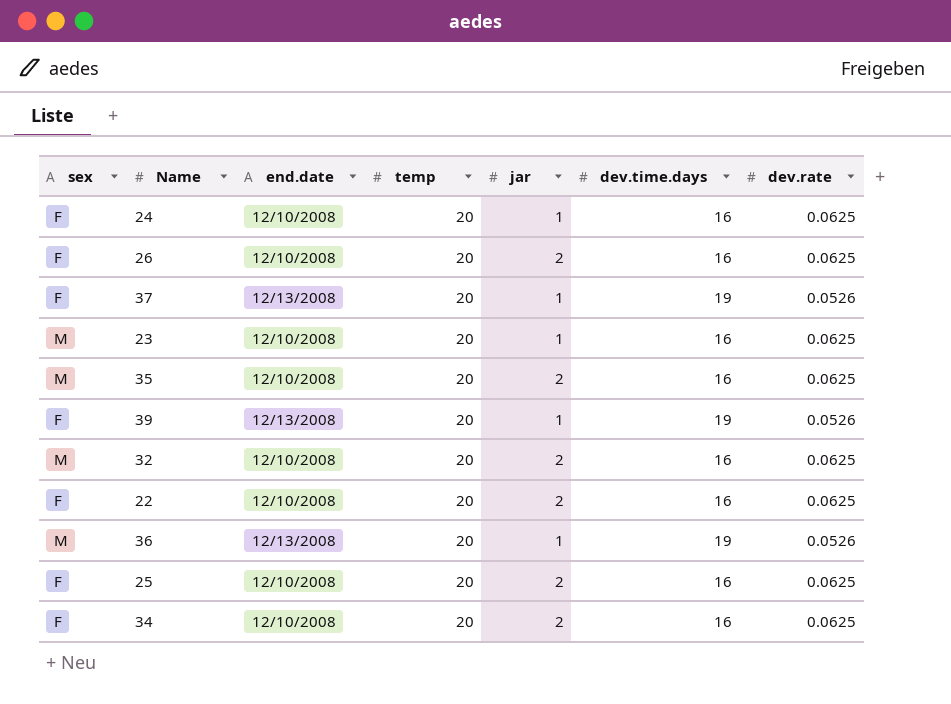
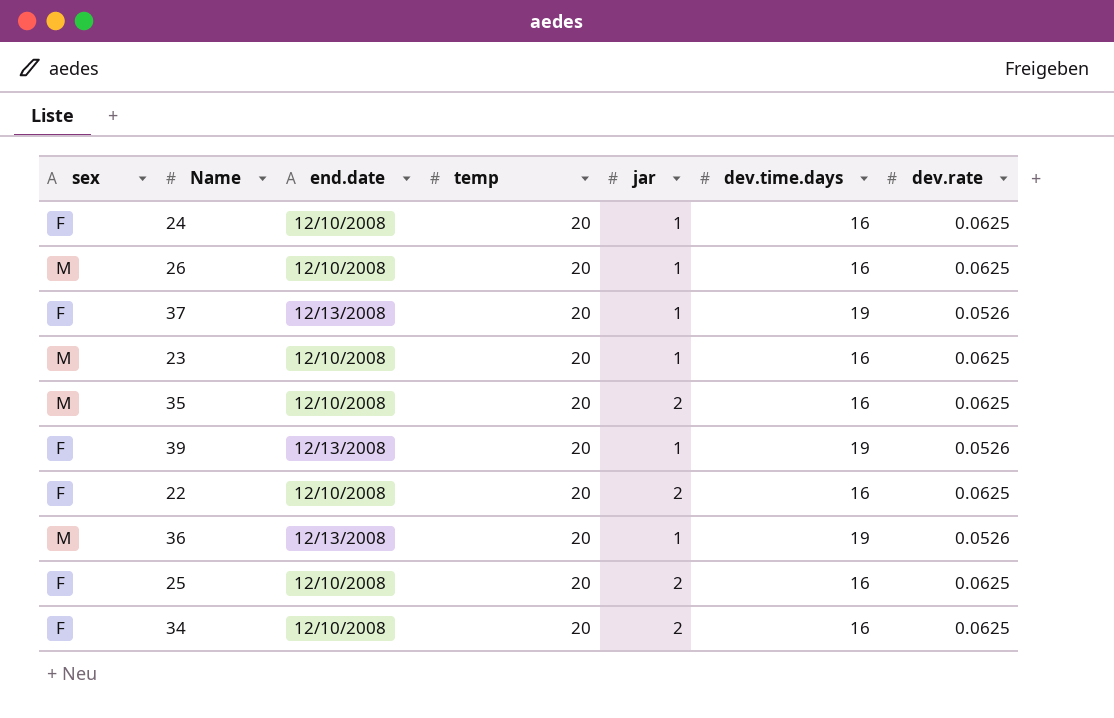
row 32: M | 12/10/2008 | 20 | 2 | 16 | 0.0625 -> none
26 | sex: F -> M
26 | jar: 2 -> 1

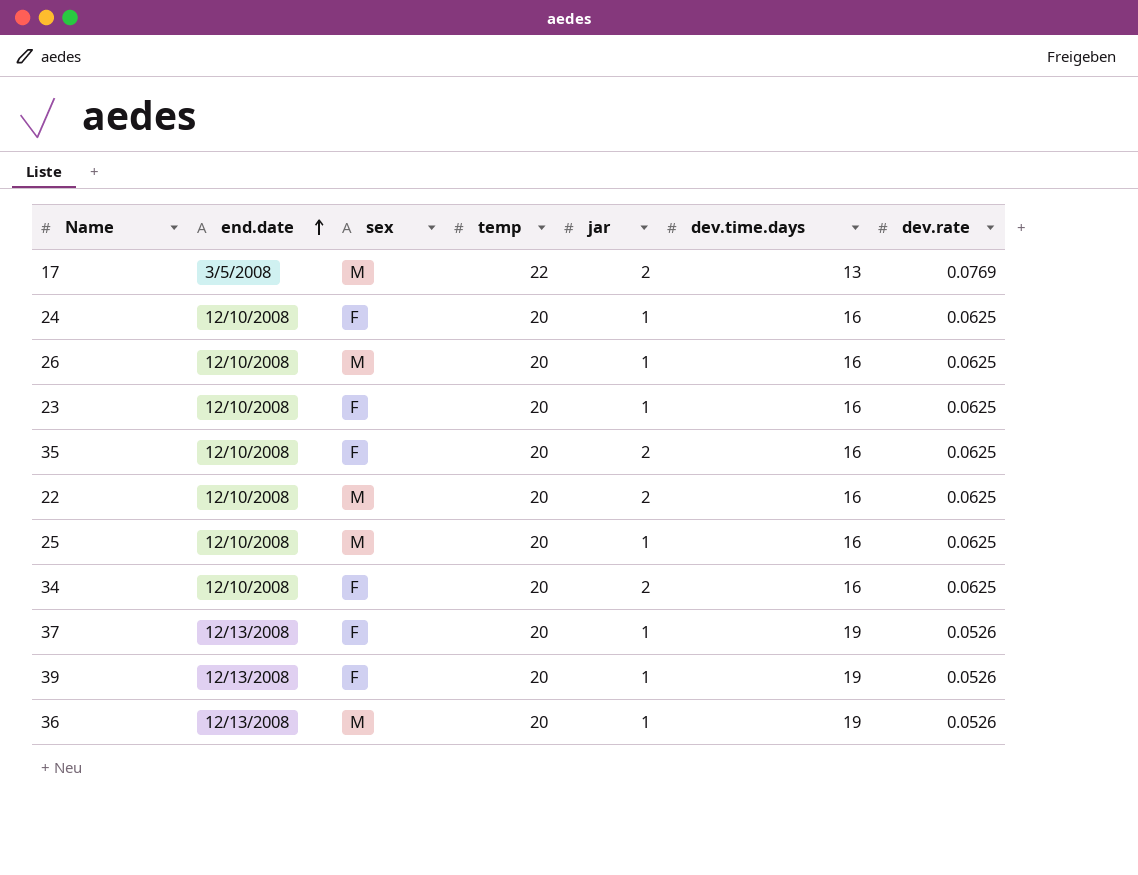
row order: none -> end.date ascending
column sex | position: 1 -> 3
row 17: none -> 3/5/2008 | M | 22 | 2 | 13 | 0.0769
23 | sex: M -> F
35 | sex: M -> F
22 | sex: F -> M
25 | sex: F -> M
25 | jar: 2 -> 1

